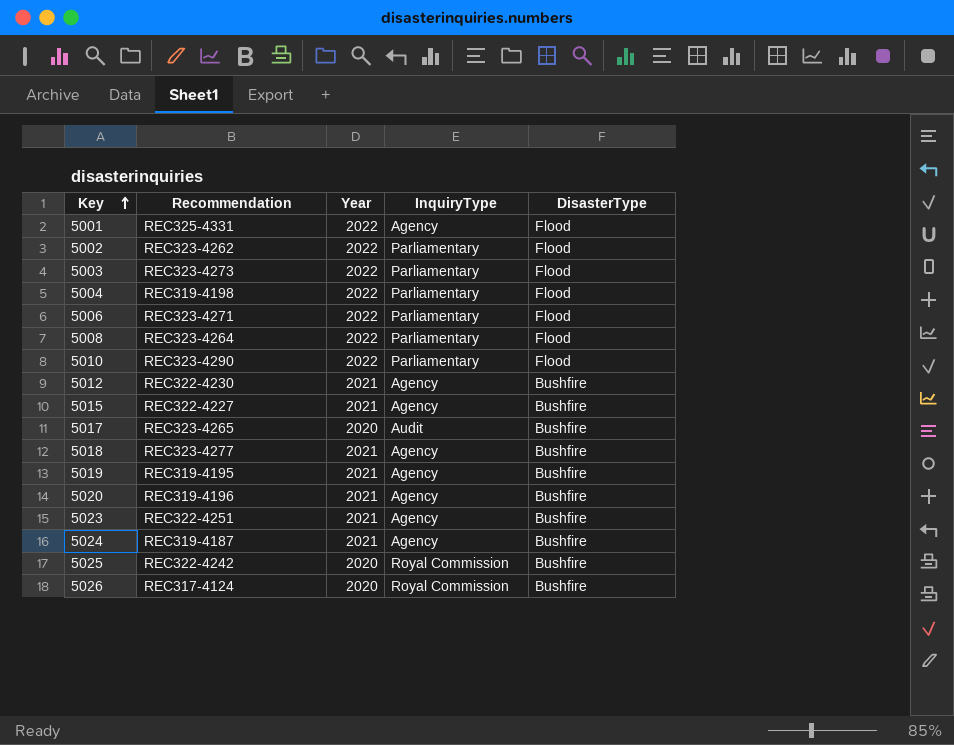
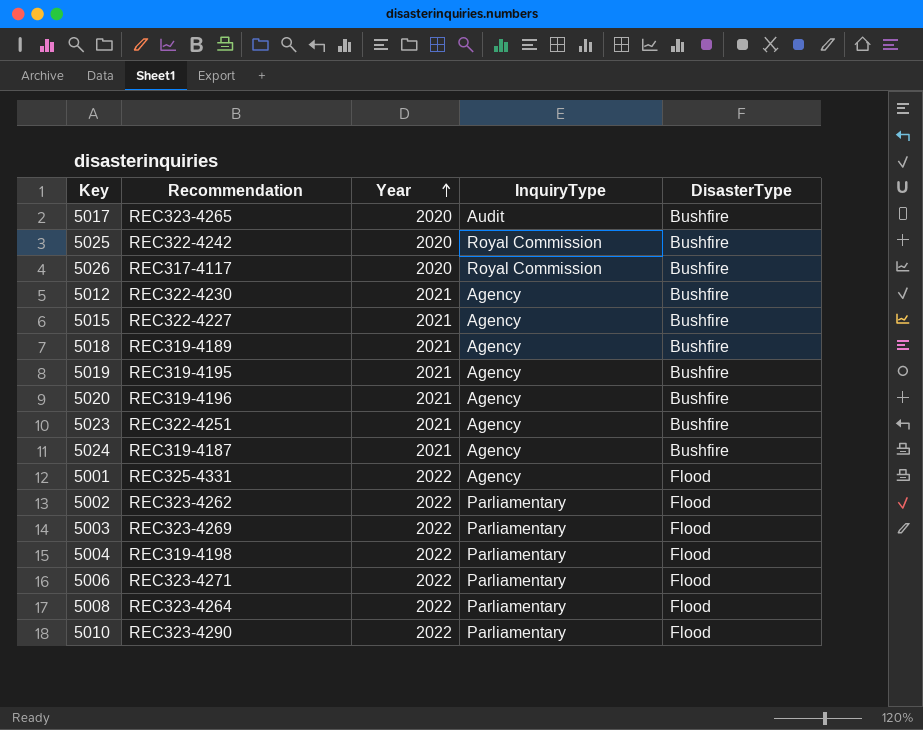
row order: Key ascending -> Year ascending
5026 | Recommendation: REC317-4124 -> REC317-4117
5018 | Recommendation: REC323-4277 -> REC319-4189
5003 | Recommendation: REC323-4273 -> REC323-4269

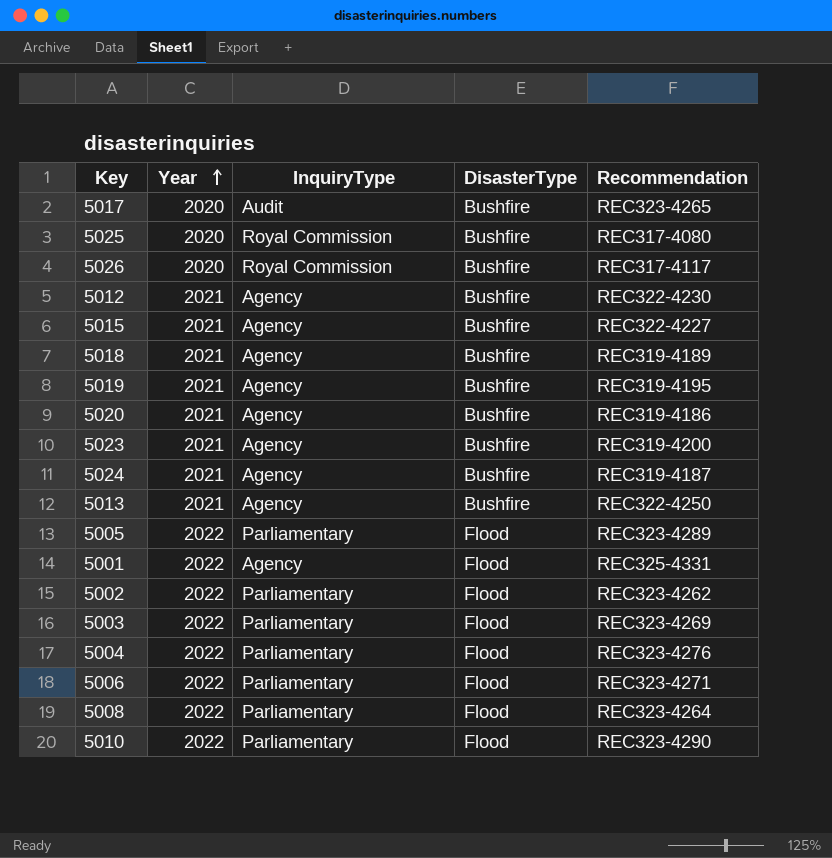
column Recommendation | position: 2 -> 5
5025 | Recommendation: REC322-4242 -> REC317-4080
5020 | Recommendation: REC319-4196 -> REC319-4186
5023 | Recommendation: REC322-4251 -> REC319-4200
row 5013: none -> 2021 | Agency | Bushfire | REC322-4250
row 5005: none -> 2022 | Parliamentary | Flood | REC323-4289
5004 | Recommendation: REC319-4198 -> REC323-4276

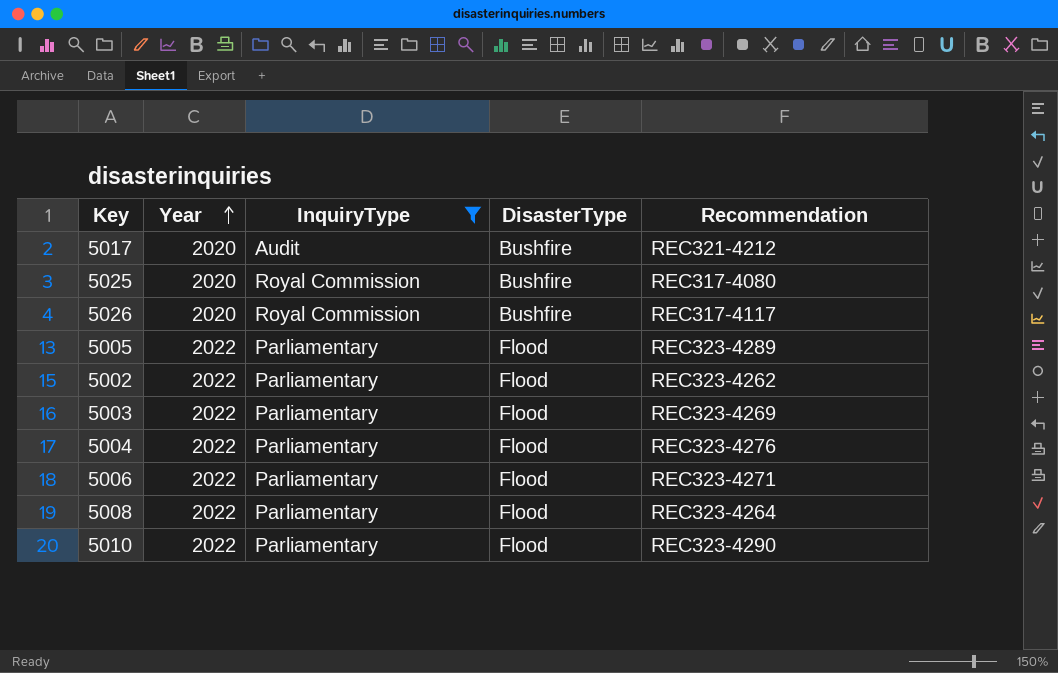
filter: none -> InquiryType != Agency
5017 | Recommendation: REC323-4265 -> REC321-4212

